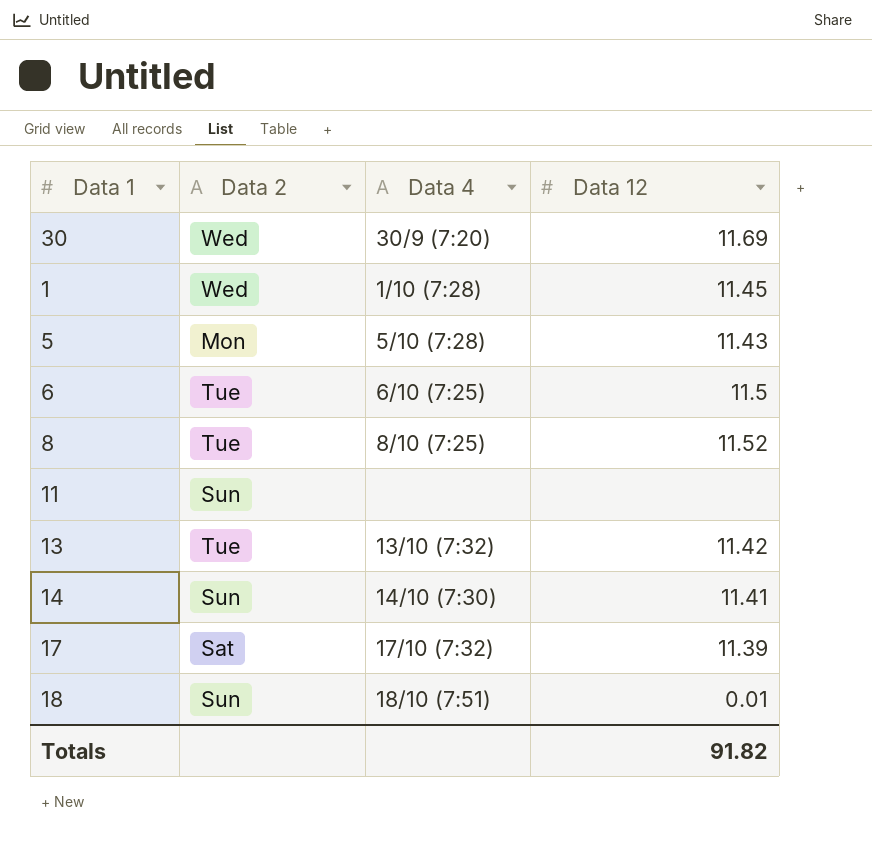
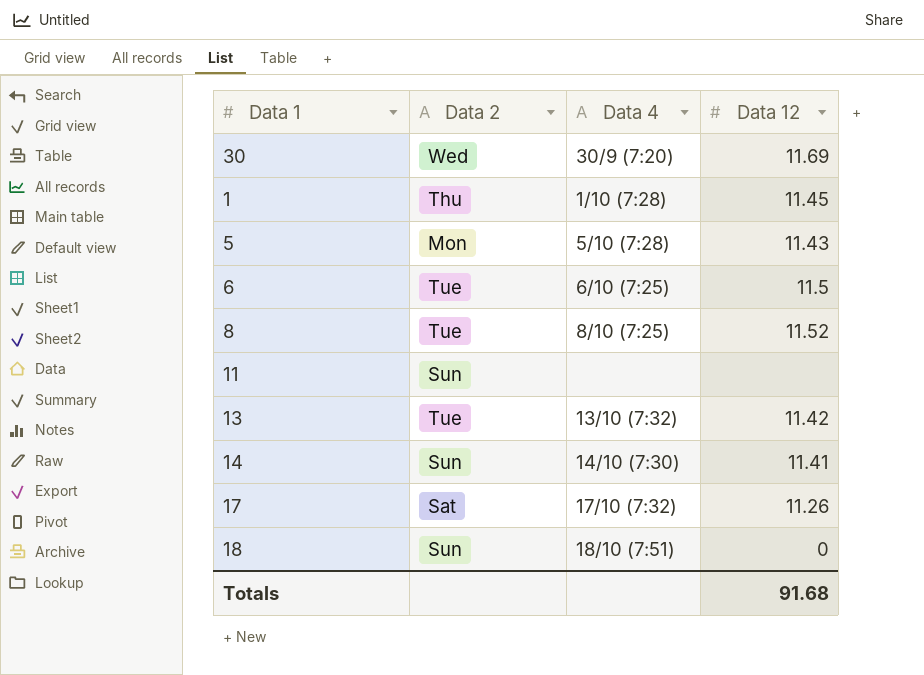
1 | Data 2: Wed -> Thu
17 | Data 12: 11.39 -> 11.26
18 | Data 12: 0.01 -> 0
Totals | Data 12: 91.82 -> 91.68

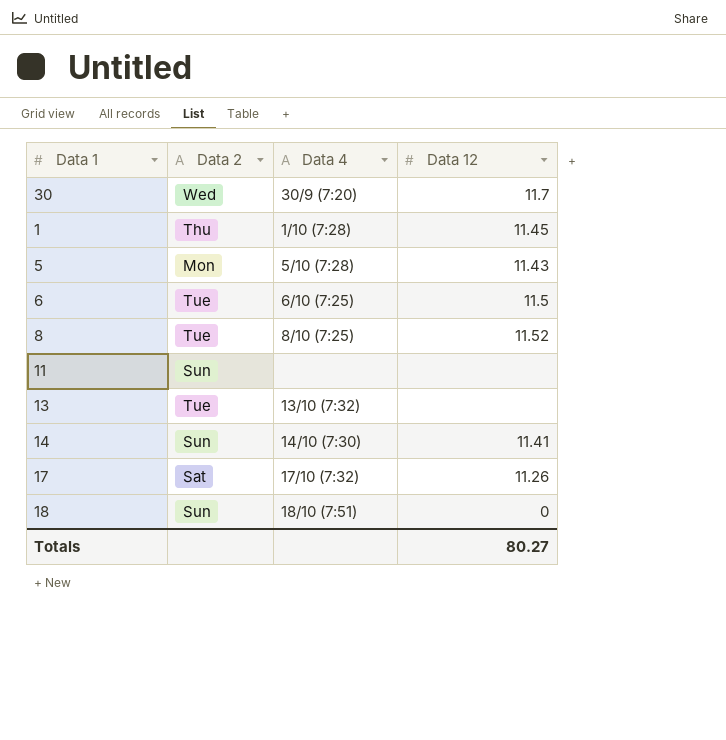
30 | Data 12: 11.69 -> 11.7
13 | Data 12: 11.42 -> none
Totals | Data 12: 91.68 -> 80.27

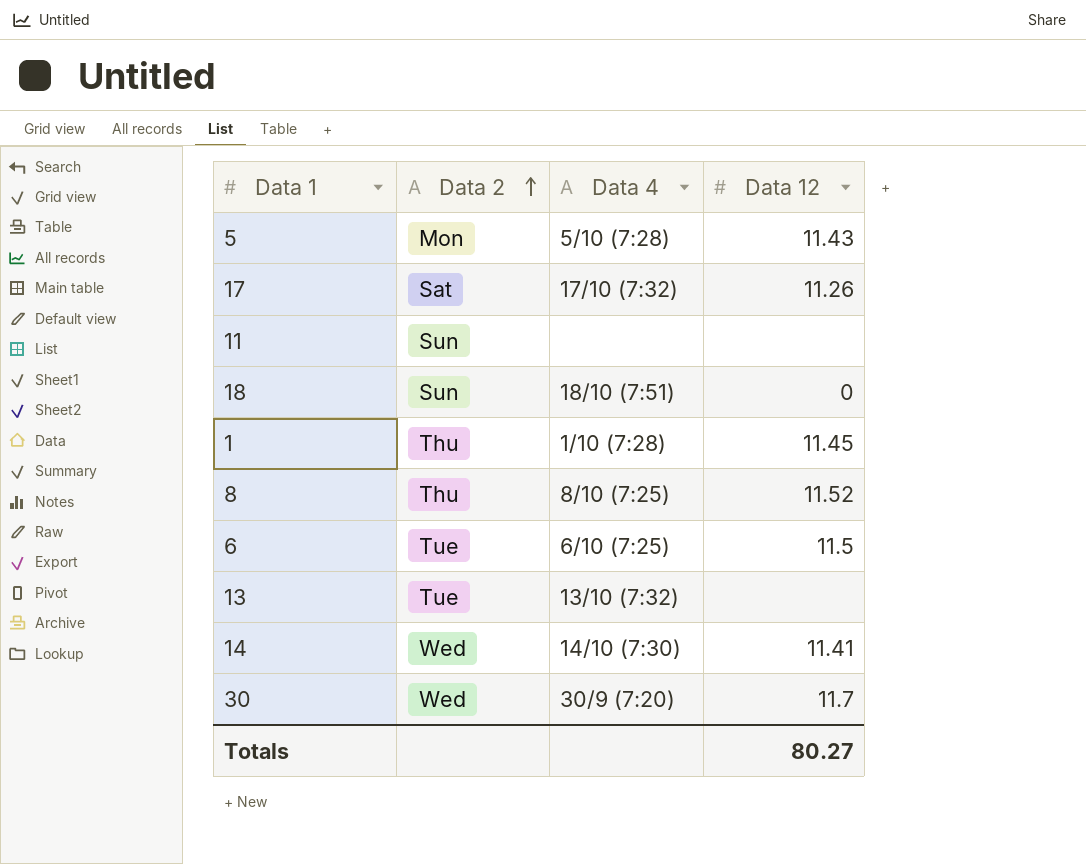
row order: none -> Data 2 ascending
8 | Data 2: Tue -> Thu
14 | Data 2: Sun -> Wed

